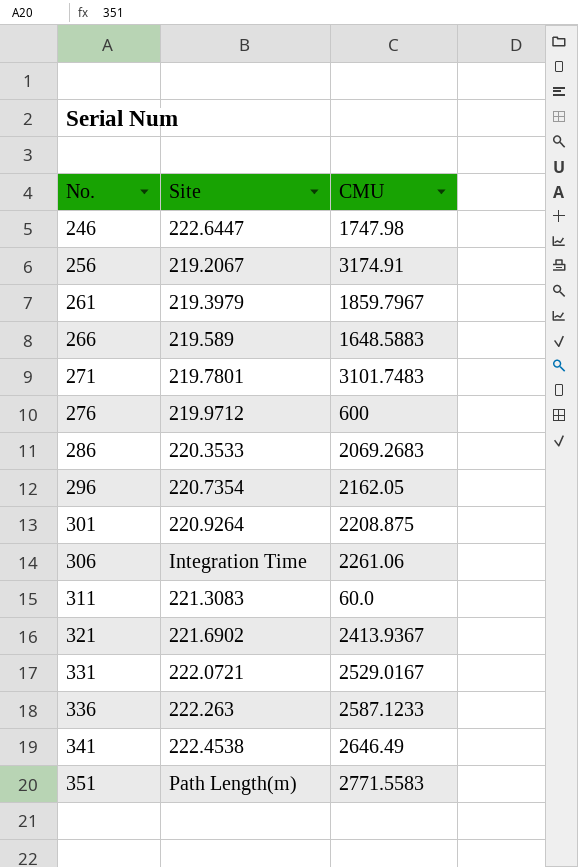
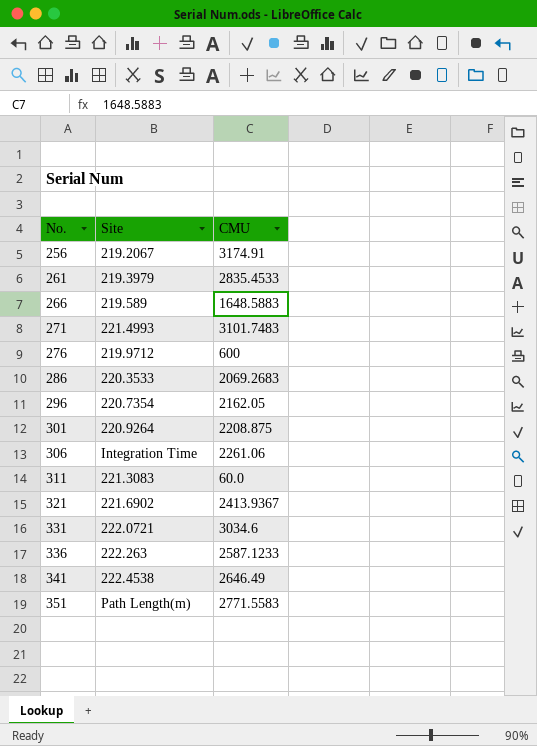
row 246: 222.6447 | 1747.98 -> none
261 | CMU: 1859.7967 -> 2835.4533
271 | Site: 219.7801 -> 221.4993
331 | CMU: 2529.0167 -> 3034.6

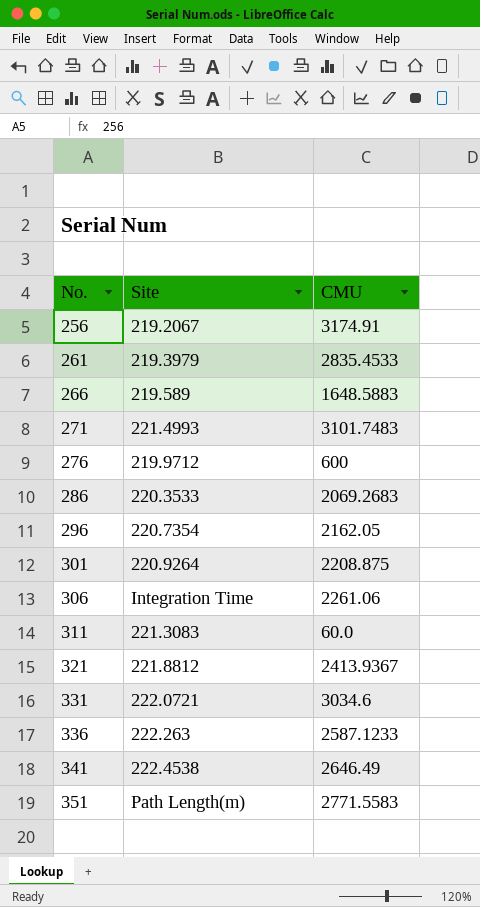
321 | Site: 221.6902 -> 221.8812

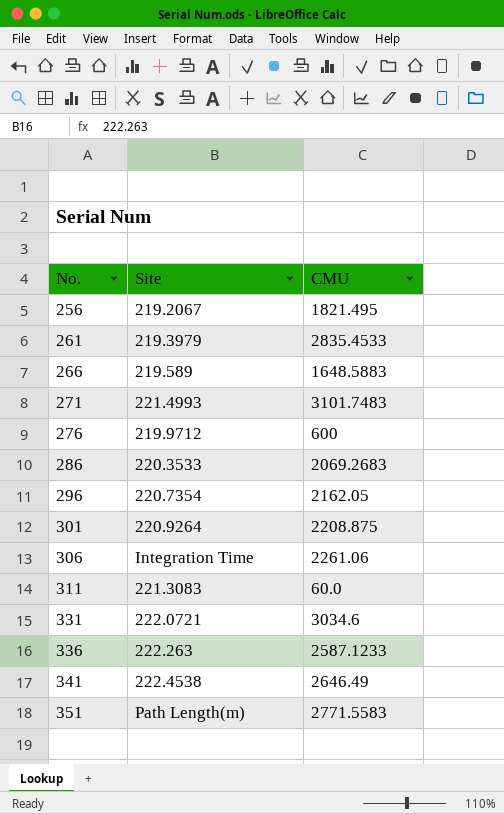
row 321: 221.8812 | 2413.9367 -> none
256 | CMU: 3174.91 -> 1821.495

